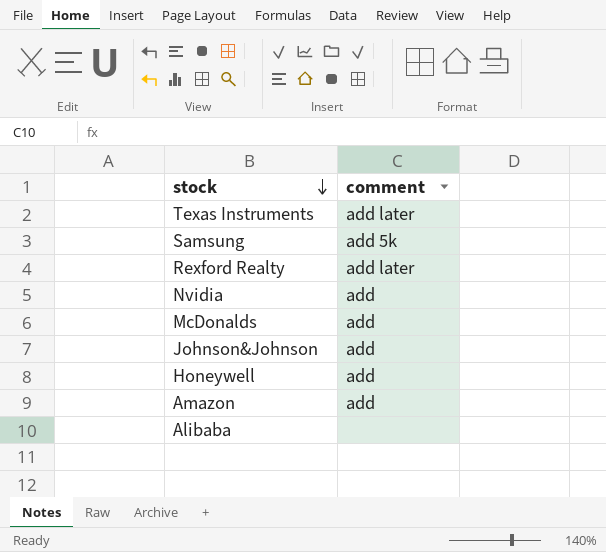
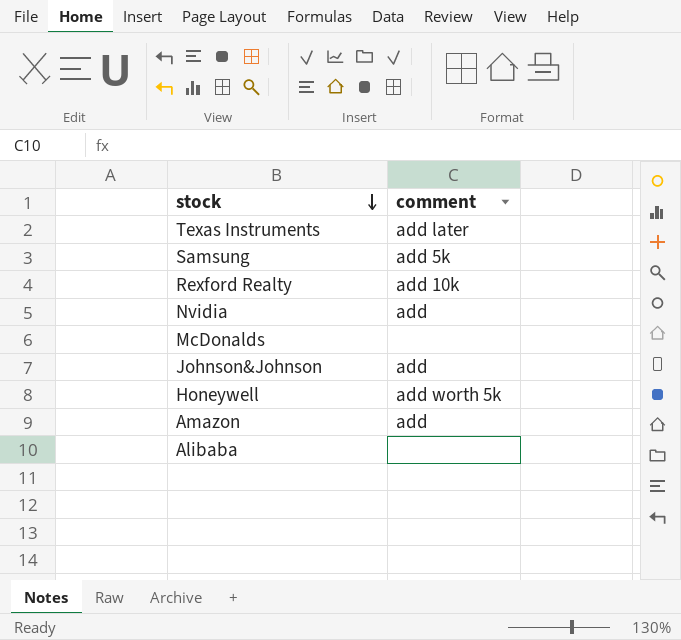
Rexford Realty | comment: add later -> add 10k
McDonalds | comment: add -> none
Honeywell | comment: add -> add worth 5k

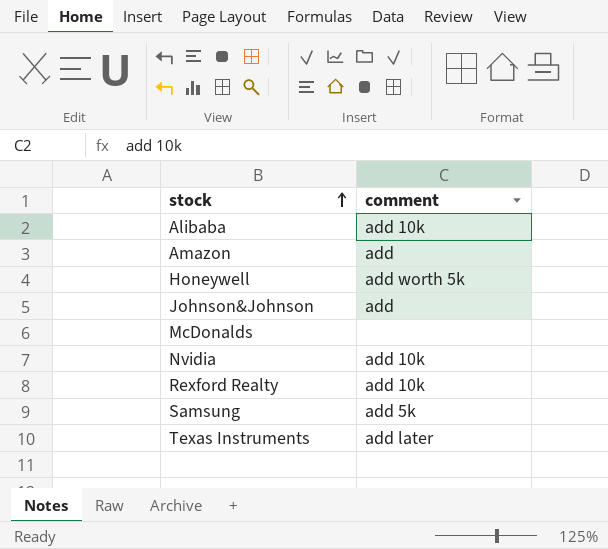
row order: stock descending -> stock ascending
Alibaba | comment: none -> add 10k
Nvidia | comment: add -> add 10k

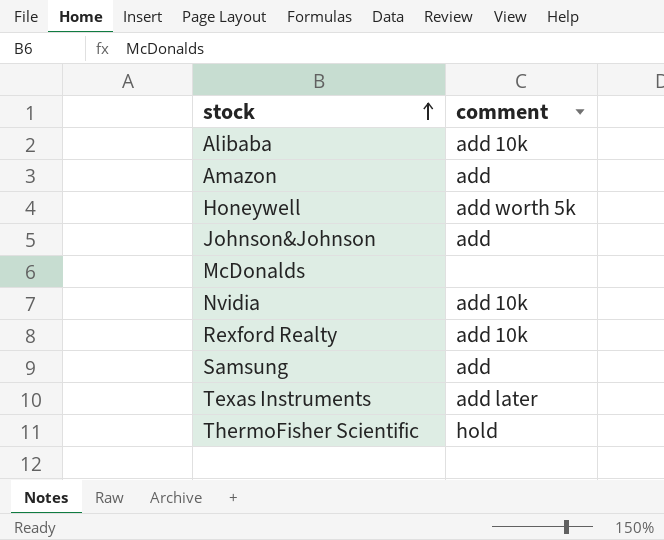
Samsung | comment: add 5k -> add
row ThermoFisher Scientific: none -> hold

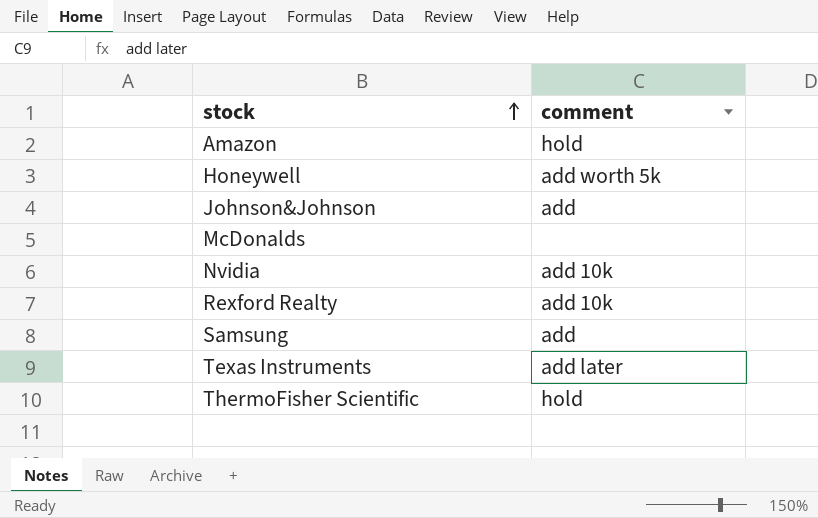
row Alibaba: add 10k -> none
Amazon | comment: add -> hold

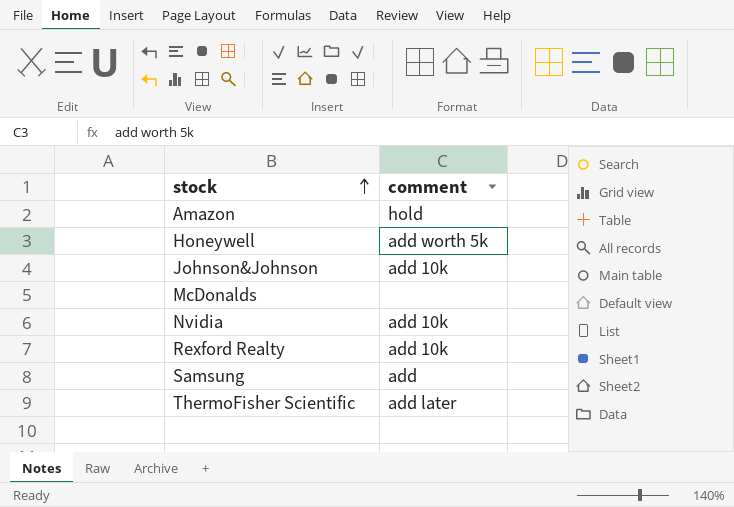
row Texas Instruments: add later -> none
Johnson&Johnson | comment: add -> add 10k
ThermoFisher Scientific | comment: hold -> add later

